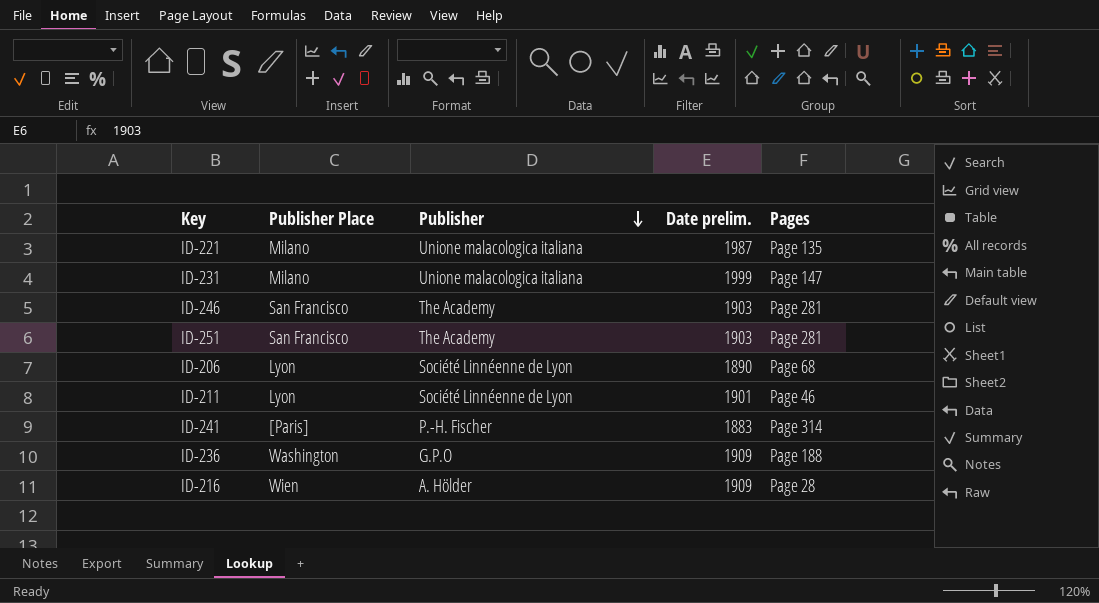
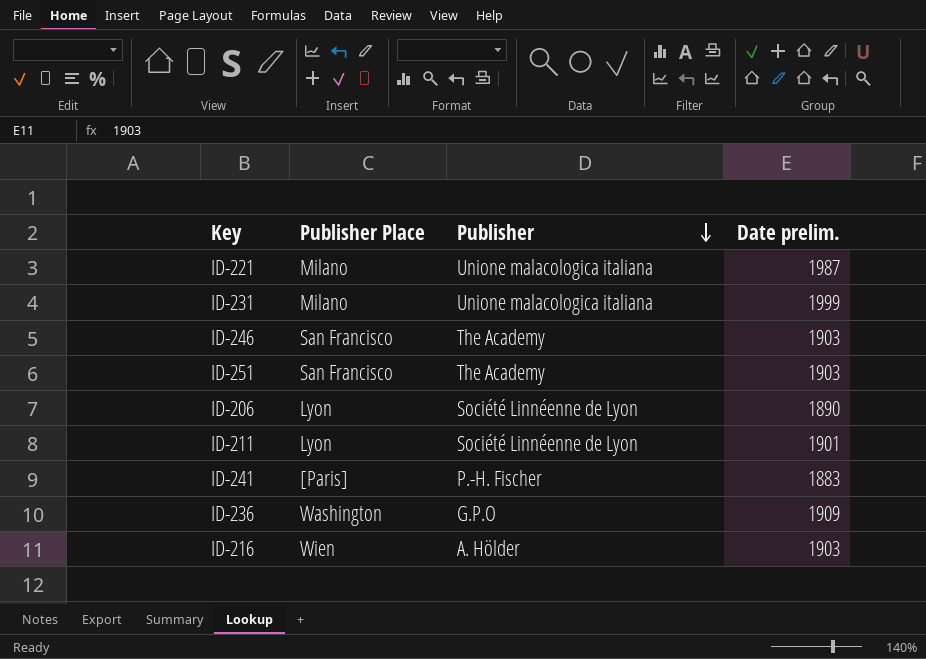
column Pages | position: 5 -> none
ID-216 | Date prelim.: 1909 -> 1903

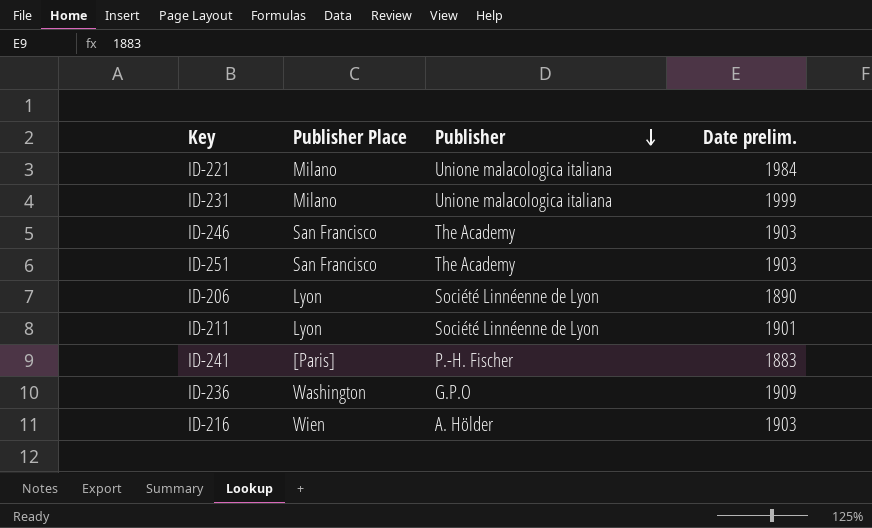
ID-221 | Date prelim.: 1987 -> 1984

